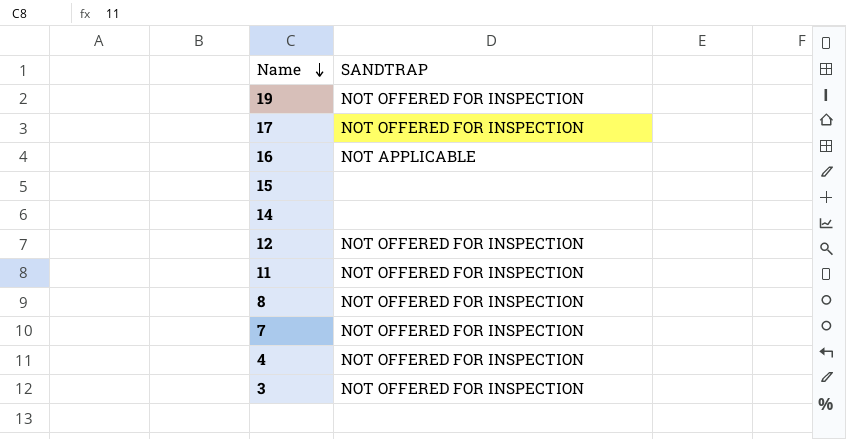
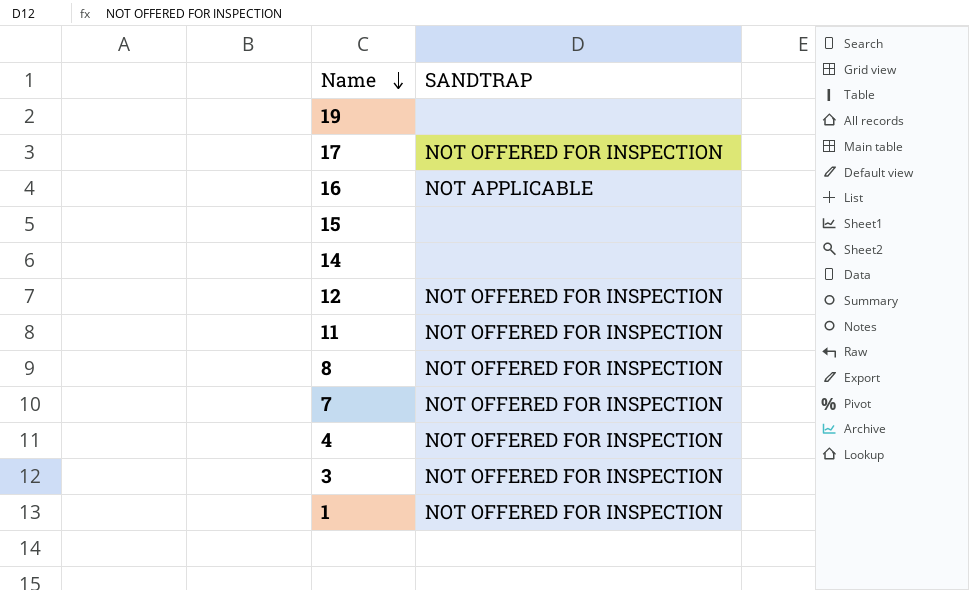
19 | SANDTRAP: NOT OFFERED FOR INSPECTION -> none
row 1: none -> NOT OFFERED FOR INSPECTION

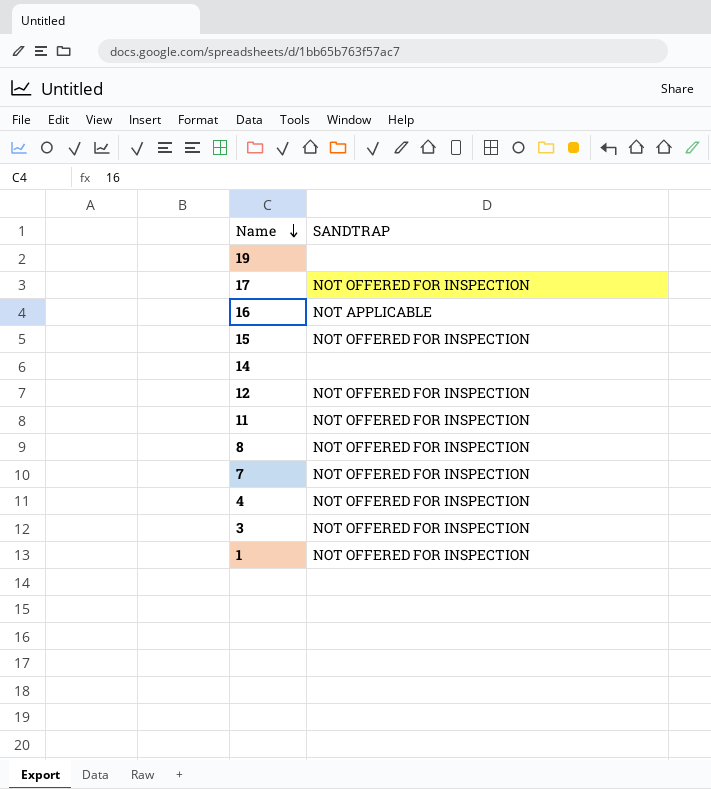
15 | SANDTRAP: none -> NOT OFFERED FOR INSPECTION

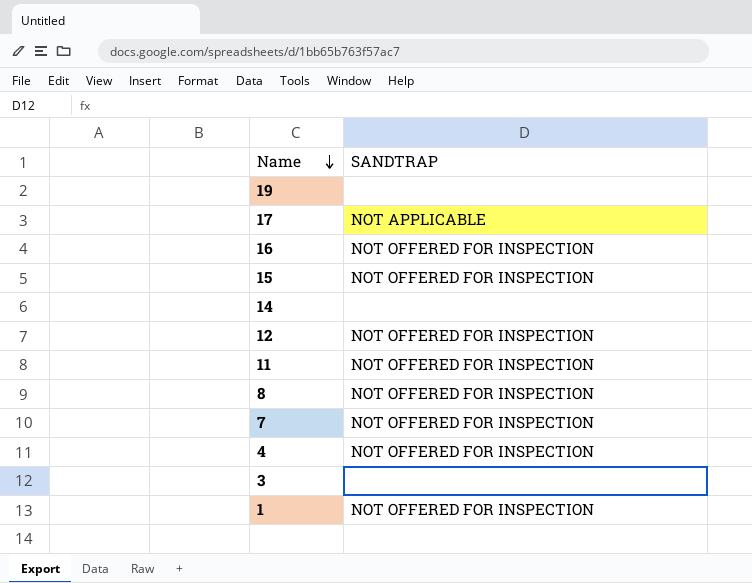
17 | SANDTRAP: NOT OFFERED FOR INSPECTION -> NOT APPLICABLE
16 | SANDTRAP: NOT APPLICABLE -> NOT OFFERED FOR INSPECTION
3 | SANDTRAP: NOT OFFERED FOR INSPECTION -> none

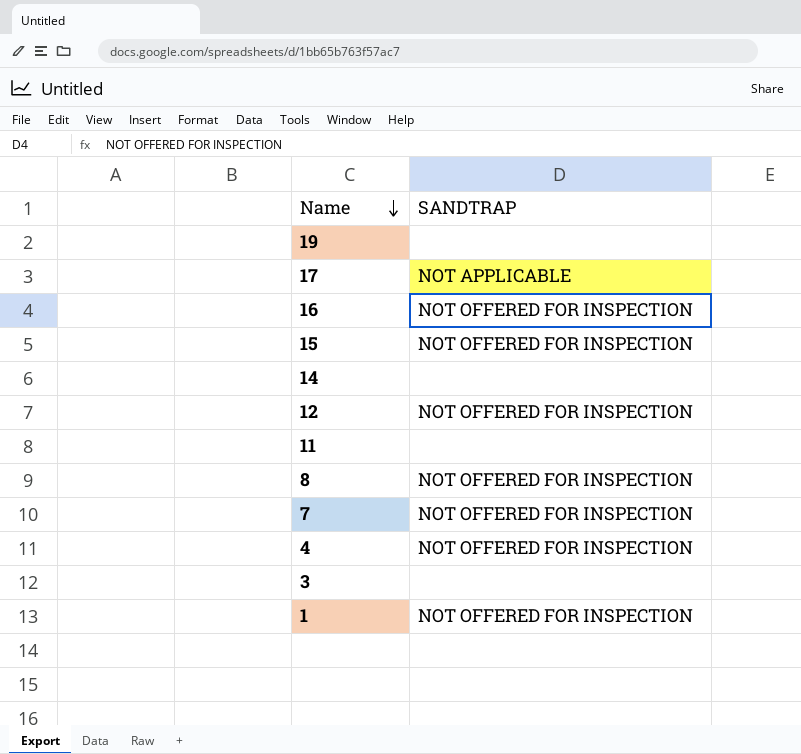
11 | SANDTRAP: NOT OFFERED FOR INSPECTION -> none

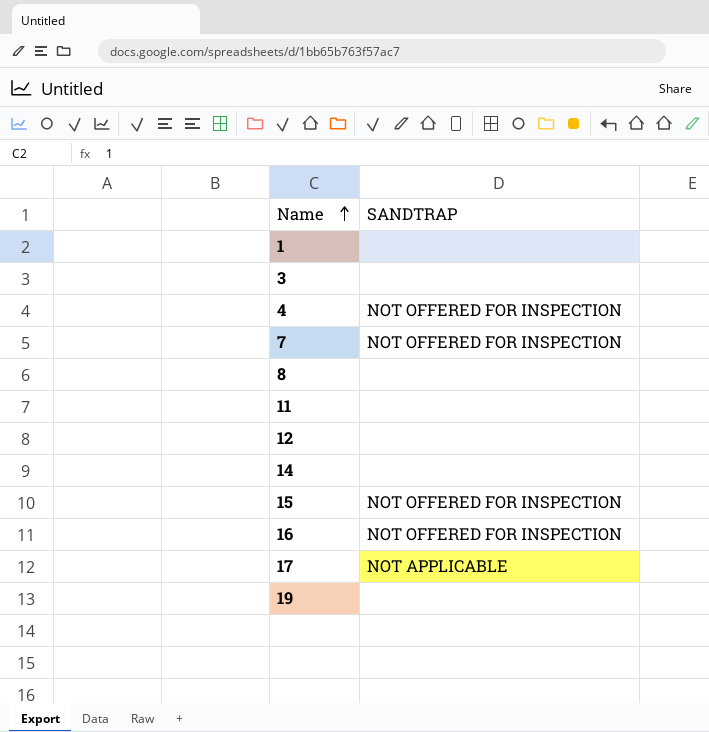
row order: Name descending -> Name ascending
1 | SANDTRAP: NOT OFFERED FOR INSPECTION -> none
8 | SANDTRAP: NOT OFFERED FOR INSPECTION -> none
12 | SANDTRAP: NOT OFFERED FOR INSPECTION -> none

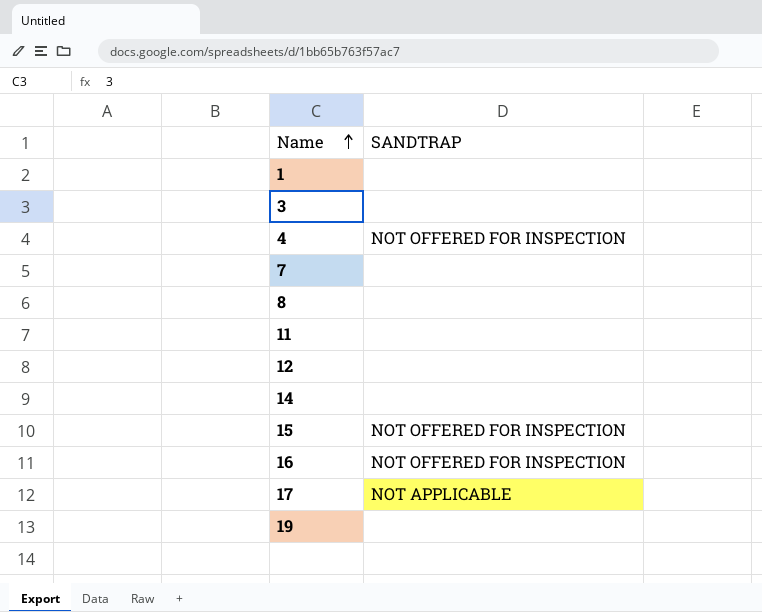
7 | SANDTRAP: NOT OFFERED FOR INSPECTION -> none

